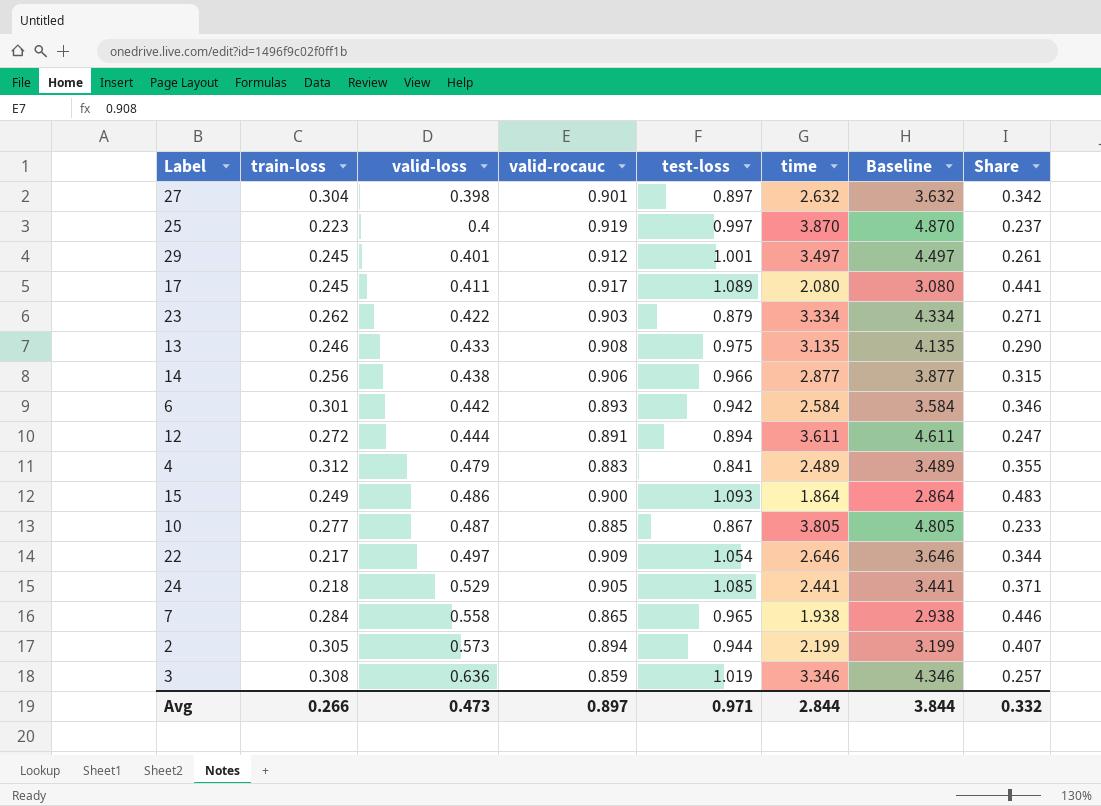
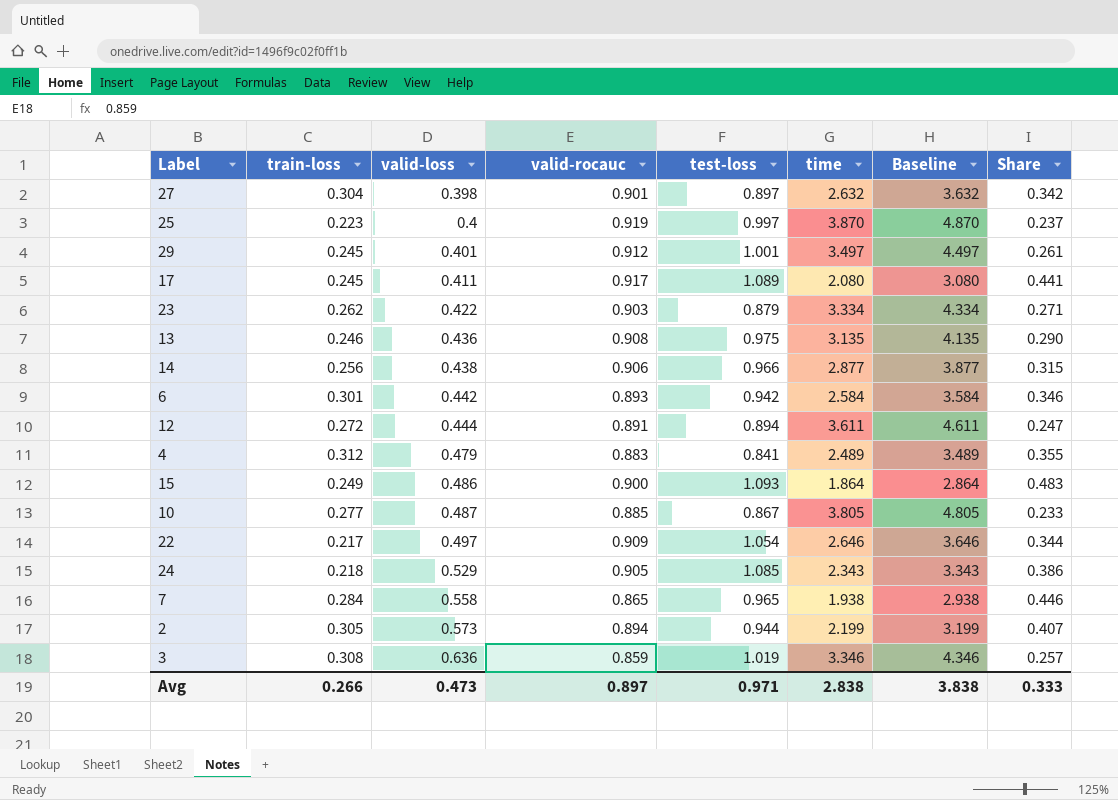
13 | valid-loss: 0.433 -> 0.436
24 | time: 2.441 -> 2.343
24 | Baseline: 3.441 -> 3.343
24 | Share: 0.371 -> 0.386
Avg | time: 2.844 -> 2.838
Avg | Baseline: 3.844 -> 3.838
Avg | Share: 0.332 -> 0.333

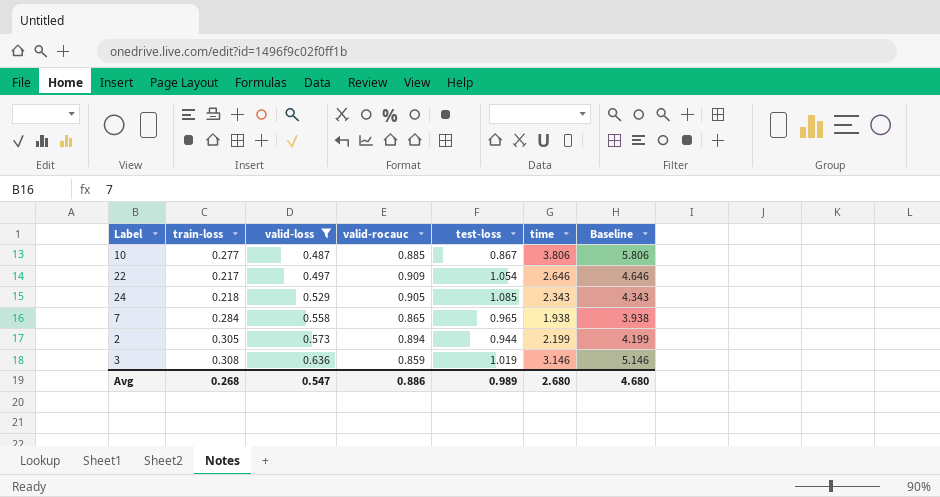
filter: none -> valid-loss >= 0.487
column Share | formula: [valid-rocauc] / [time] -> none
column Baseline | formula: [time] + 1 -> [time] + 2
10 | time: 3.805 -> 3.806
3 | time: 3.346 -> 3.146
Avg | train-loss: 0.266 -> 0.268
Avg | valid-loss: 0.473 -> 0.547
Avg | valid-rocauc: 0.897 -> 0.886
Avg | test-loss: 0.971 -> 0.989
Avg | time: 2.838 -> 2.680
Avg | Baseline: 3.838 -> 4.680

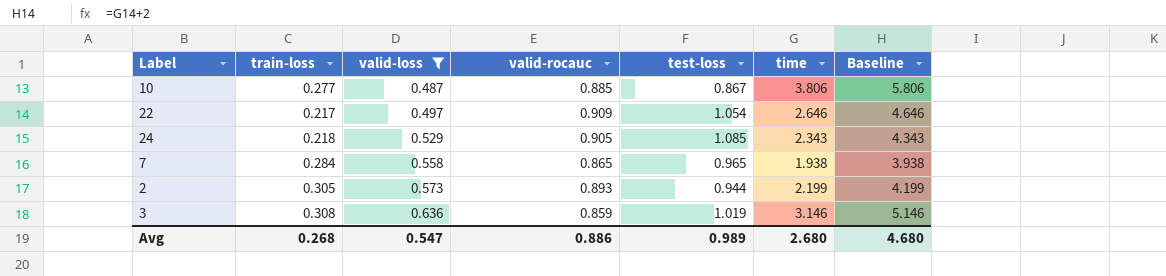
2 | valid-rocauc: 0.894 -> 0.893

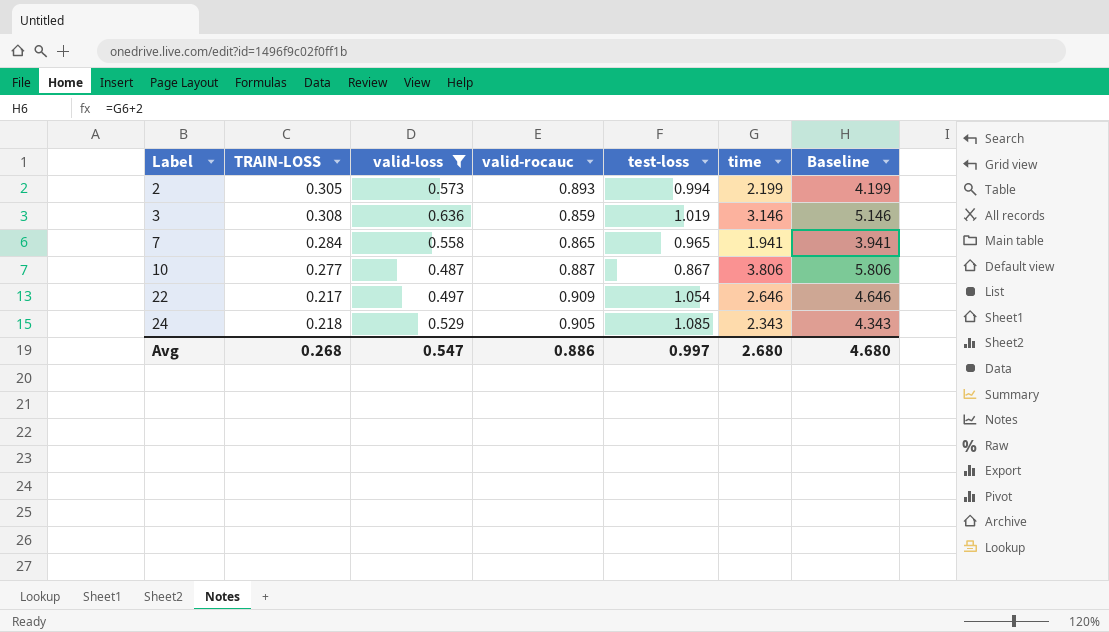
row order: valid-loss ascending -> Label ascending
column name: train-loss -> TRAIN-LOSS
2 | test-loss: 0.944 -> 0.994
7 | time: 1.938 -> 1.941
7 | Baseline: 3.938 -> 3.941
10 | valid-rocauc: 0.885 -> 0.887
Avg | test-loss: 0.989 -> 0.997

